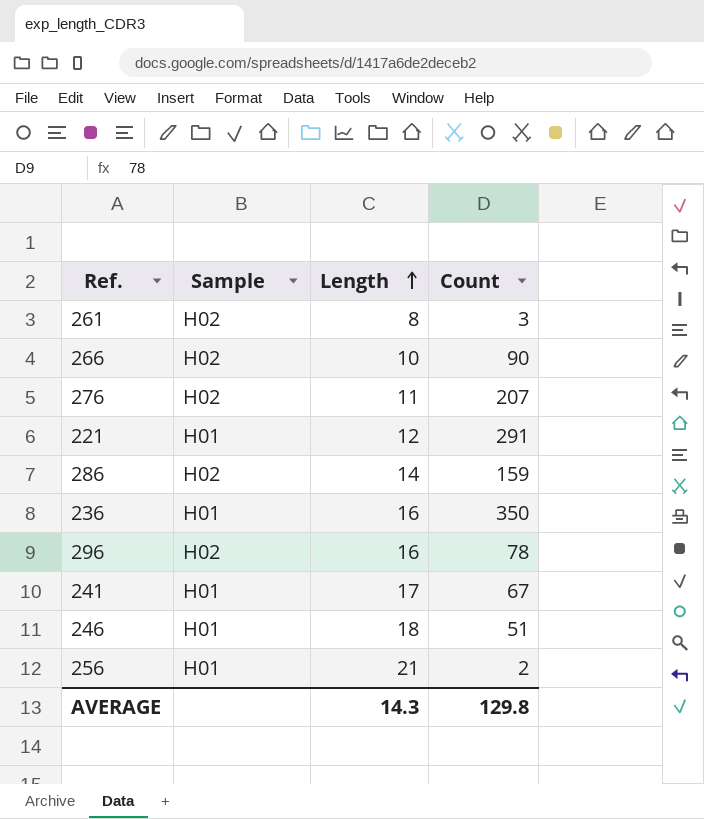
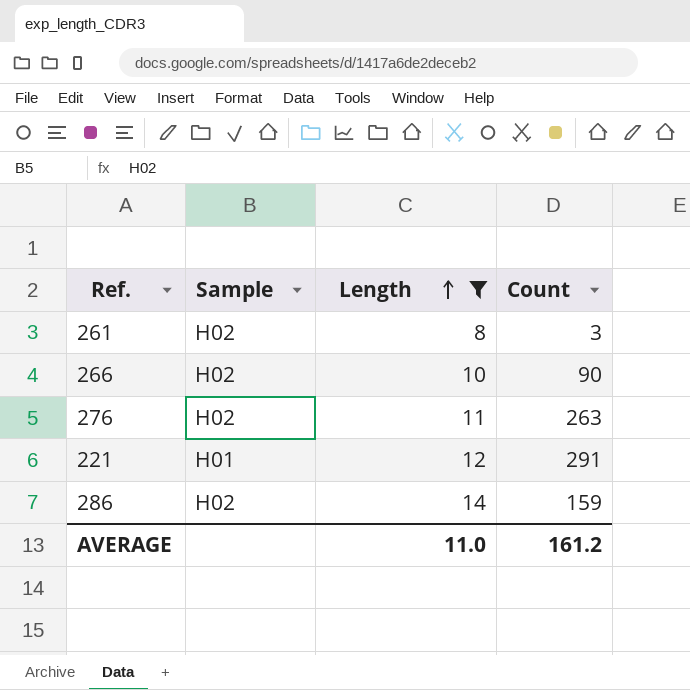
filter: none -> Length <= 14
276 | Count: 207 -> 263
AVERAGE | Length: 14.3 -> 11.0
AVERAGE | Count: 129.8 -> 161.2

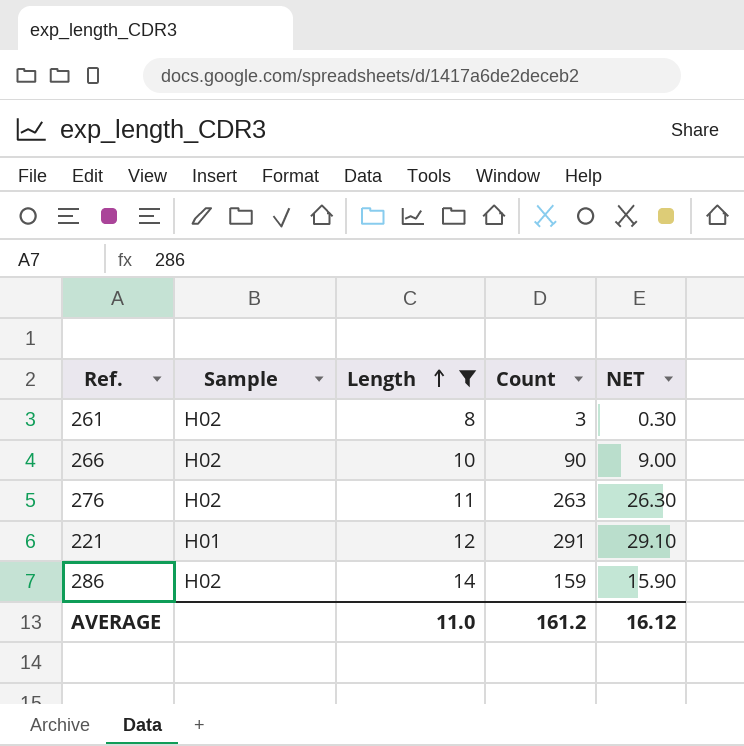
column NET | formula: none -> [Count] * 0.1

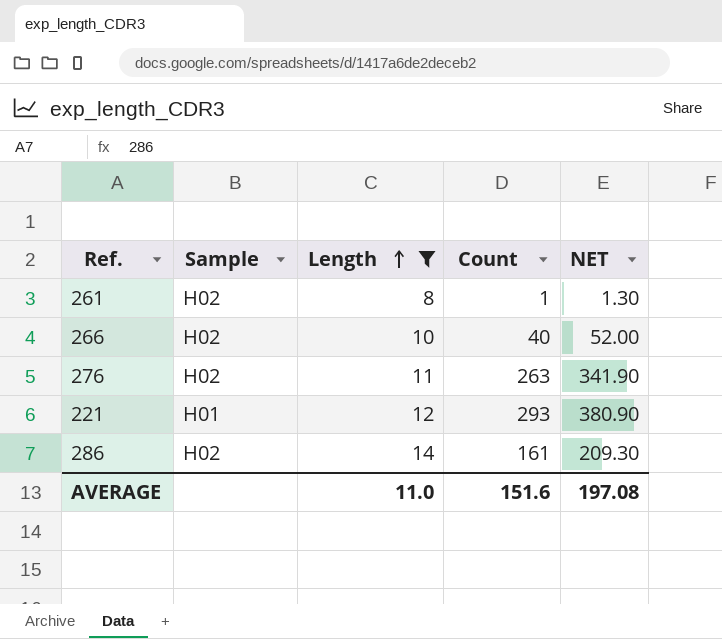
column NET | formula: [Count] * 0.1 -> [Count] * 1.3
261 | Count: 3 -> 1
266 | Count: 90 -> 40
221 | Count: 291 -> 293
286 | Count: 159 -> 161
AVERAGE | Count: 161.2 -> 151.6
AVERAGE | NET: 16.12 -> 197.08

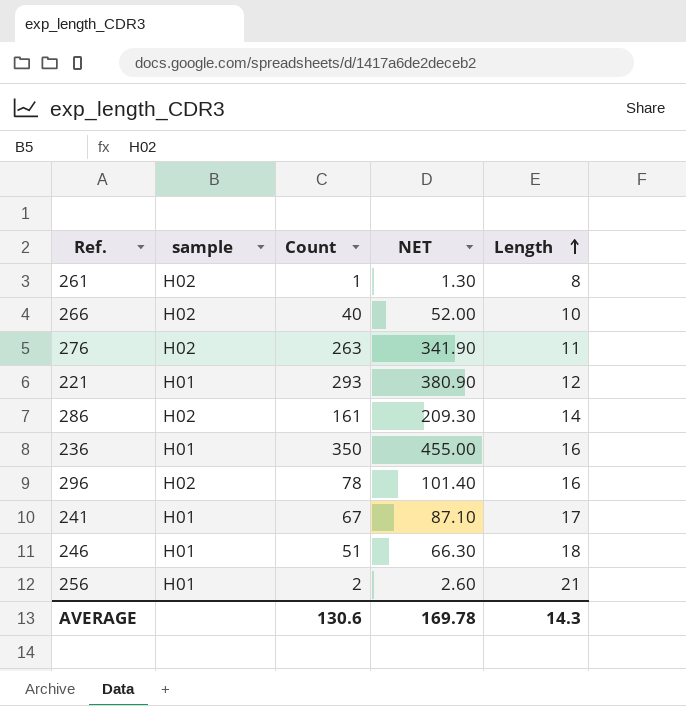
filter: Length <= 14 -> none
column name: Sample -> sample
column Length | position: 3 -> 5
AVERAGE | Count: 151.6 -> 130.6
AVERAGE | NET: 197.08 -> 169.78
AVERAGE | Length: 11.0 -> 14.3

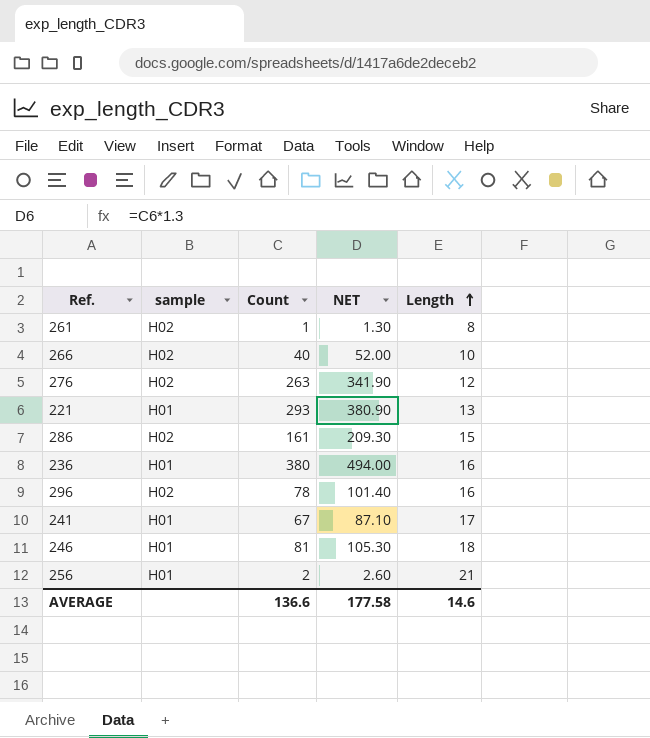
276 | Length: 11 -> 12
221 | Length: 12 -> 13
286 | Length: 14 -> 15
236 | Count: 350 -> 380
236 | NET: 455.00 -> 494.00
246 | Count: 51 -> 81
246 | NET: 66.30 -> 105.30
AVERAGE | Count: 130.6 -> 136.6
AVERAGE | NET: 169.78 -> 177.58
AVERAGE | Length: 14.3 -> 14.6

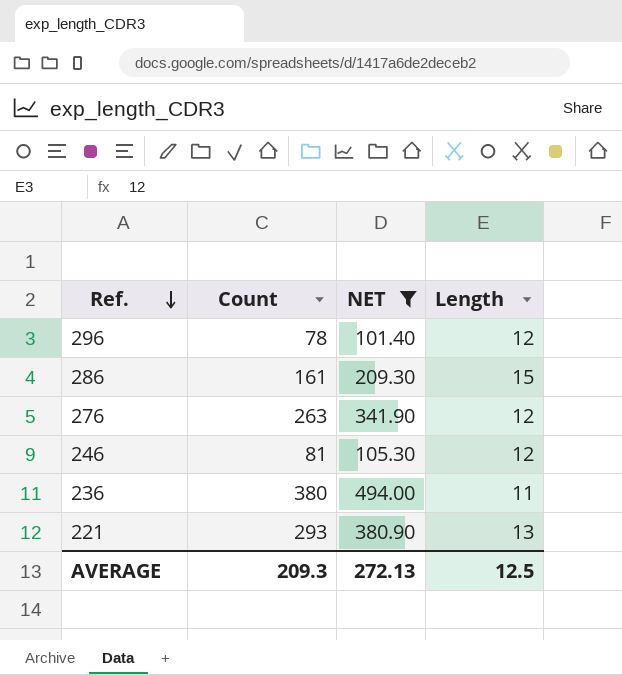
filter: none -> NET >= 101.40
row order: Length ascending -> Ref. descending
column sample | position: 2 -> none
296 | Length: 16 -> 12
246 | Length: 18 -> 12
236 | Length: 16 -> 11
AVERAGE | Count: 136.6 -> 209.3
AVERAGE | NET: 177.58 -> 272.13
AVERAGE | Length: 14.6 -> 12.5

